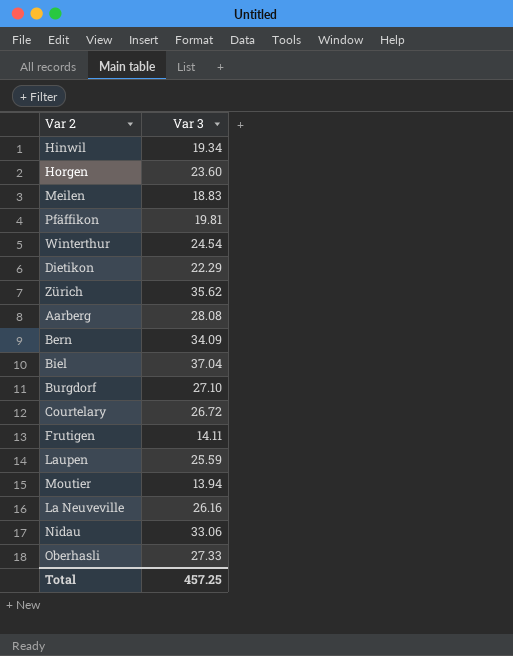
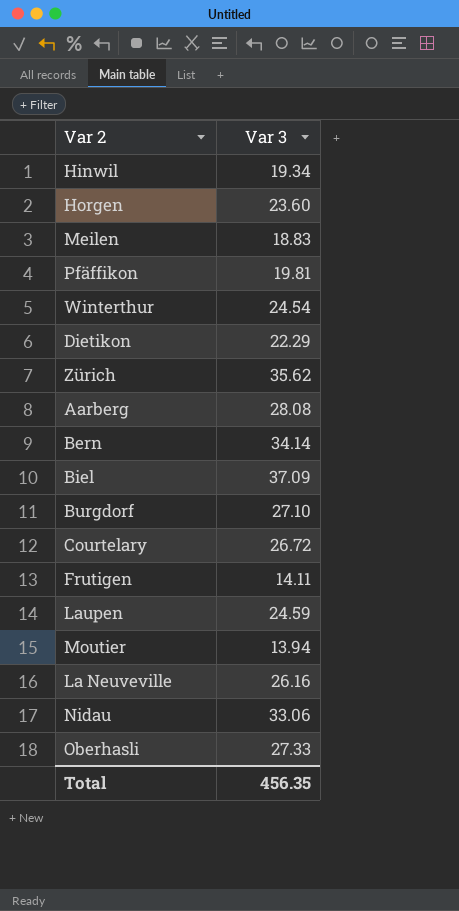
Bern | Var 3: 34.09 -> 34.14
Biel | Var 3: 37.04 -> 37.09
Laupen | Var 3: 25.59 -> 24.59
Total | Var 3: 457.25 -> 456.35

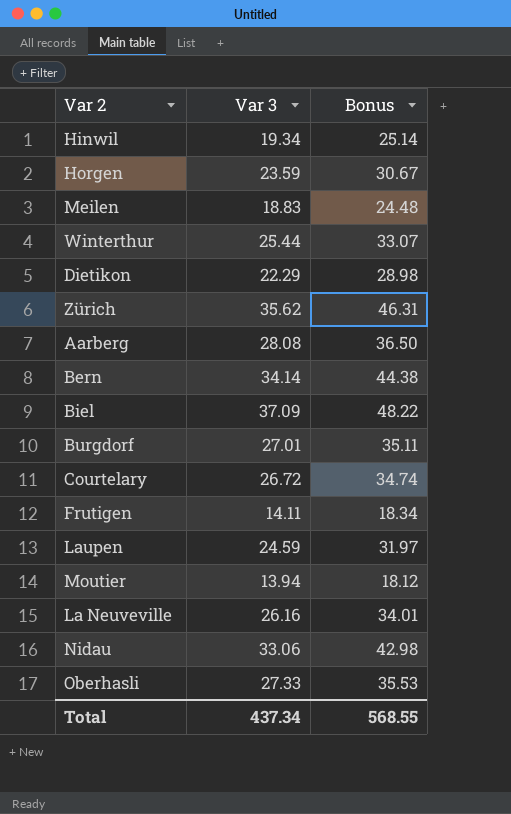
column Bonus | formula: none -> [Var 3] * 1.3
row Pfäffikon: 19.81 -> none
Horgen | Var 3: 23.60 -> 23.59
Winterthur | Var 3: 24.54 -> 25.44
Burgdorf | Var 3: 27.10 -> 27.01
Total | Var 3: 456.35 -> 437.34

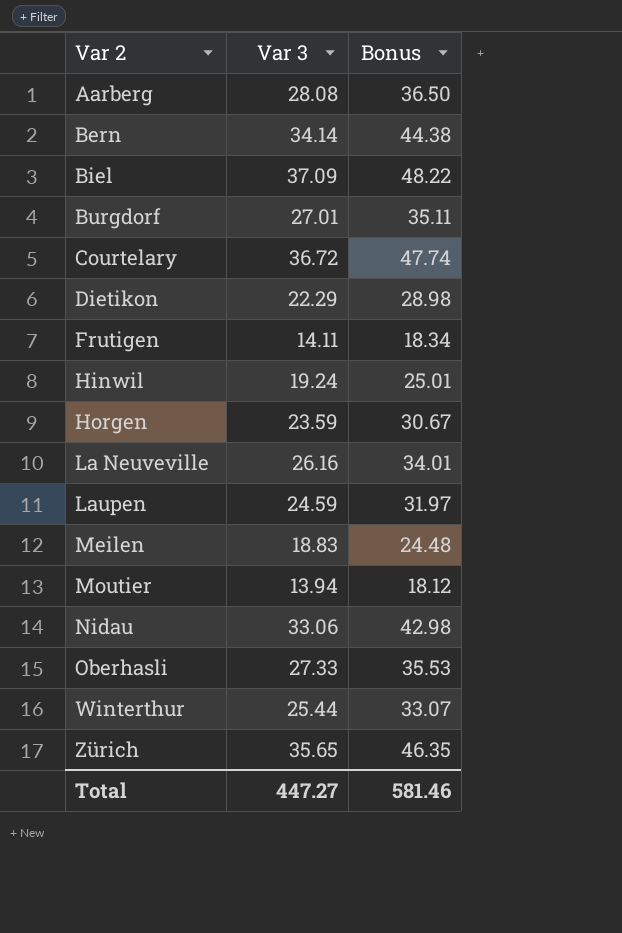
row order: none -> Var 2 ascending
Courtelary | Var 3: 26.72 -> 36.72
Courtelary | Bonus: 34.74 -> 47.74
Hinwil | Var 3: 19.34 -> 19.24
Hinwil | Bonus: 25.14 -> 25.01
Zürich | Var 3: 35.62 -> 35.65
Zürich | Bonus: 46.31 -> 46.35
Total | Var 3: 437.34 -> 447.27
Total | Bonus: 568.55 -> 581.46

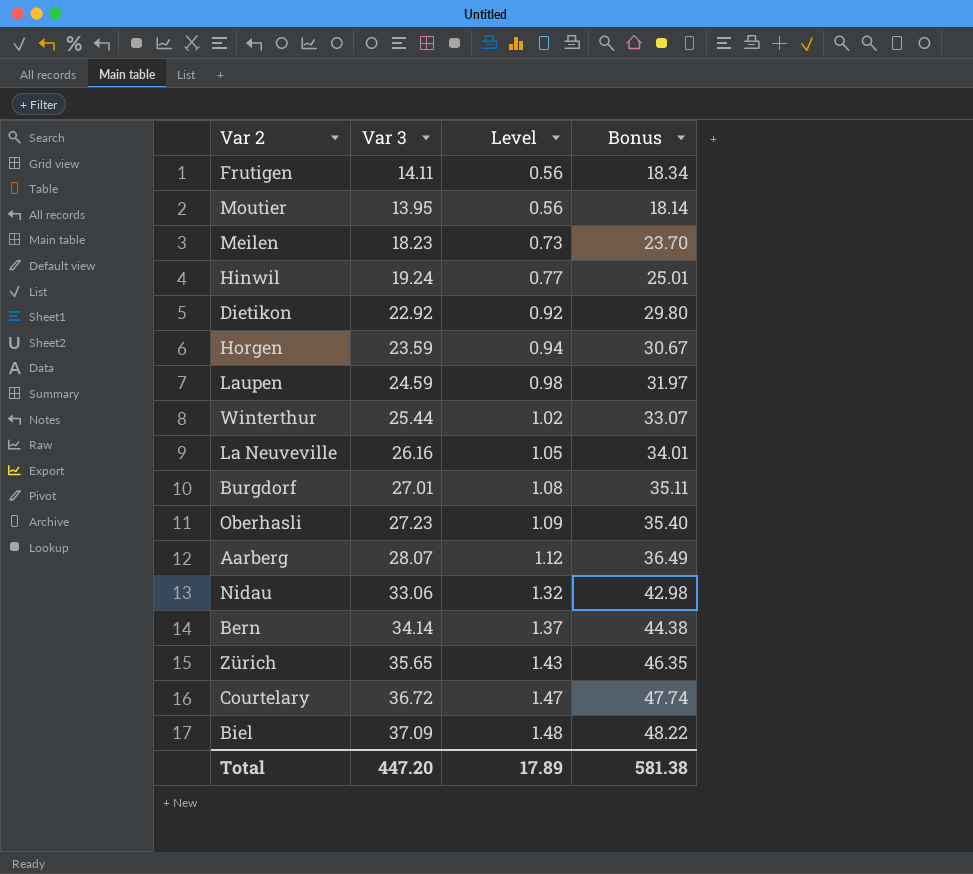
row order: Var 2 ascending -> Level ascending
column Level | formula: none -> [Var 3] * 0.04
Moutier | Var 3: 13.94 -> 13.95
Moutier | Bonus: 18.12 -> 18.14
Meilen | Var 3: 18.83 -> 18.23
Meilen | Bonus: 24.48 -> 23.70
Dietikon | Var 3: 22.29 -> 22.92
Dietikon | Bonus: 28.98 -> 29.80
Oberhasli | Var 3: 27.33 -> 27.23
Oberhasli | Bonus: 35.53 -> 35.40
Aarberg | Var 3: 28.08 -> 28.07
Aarberg | Bonus: 36.50 -> 36.49
Total | Var 3: 447.27 -> 447.20
Total | Bonus: 581.46 -> 581.38

